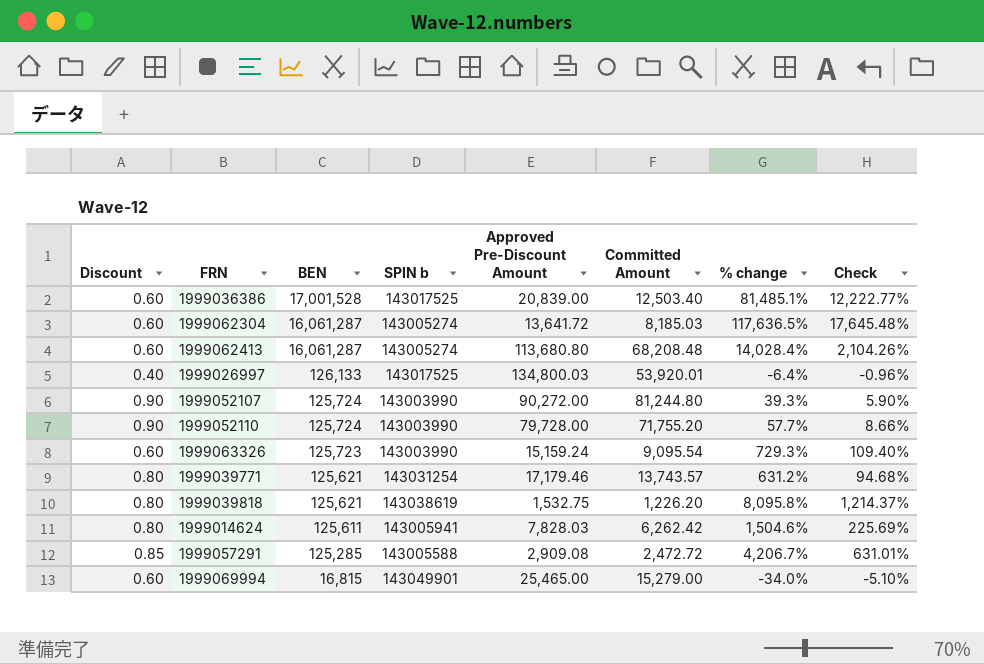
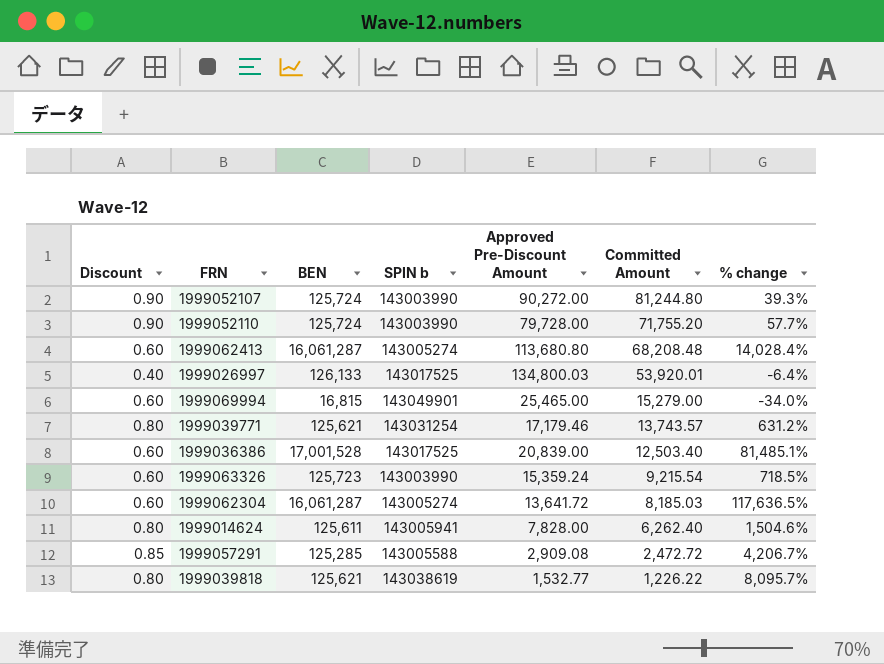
row order: BEN descending -> Committed Amount descending
column Check | formula: [% change] * 0.15 -> none
1999063326 | Approved Pre-Discount Amount: 15,159.24 -> 15,359.24
1999063326 | Committed Amount: 9,095.54 -> 9,215.54
1999063326 | % change: 729.3% -> 718.5%
1999014624 | Approved Pre-Discount Amount: 7,828.03 -> 7,828.00
1999014624 | Committed Amount: 6,262.42 -> 6,262.40
1999039818 | Approved Pre-Discount Amount: 1,532.75 -> 1,532.77
1999039818 | Committed Amount: 1,226.20 -> 1,226.22
1999039818 | % change: 8,095.8% -> 8,095.7%

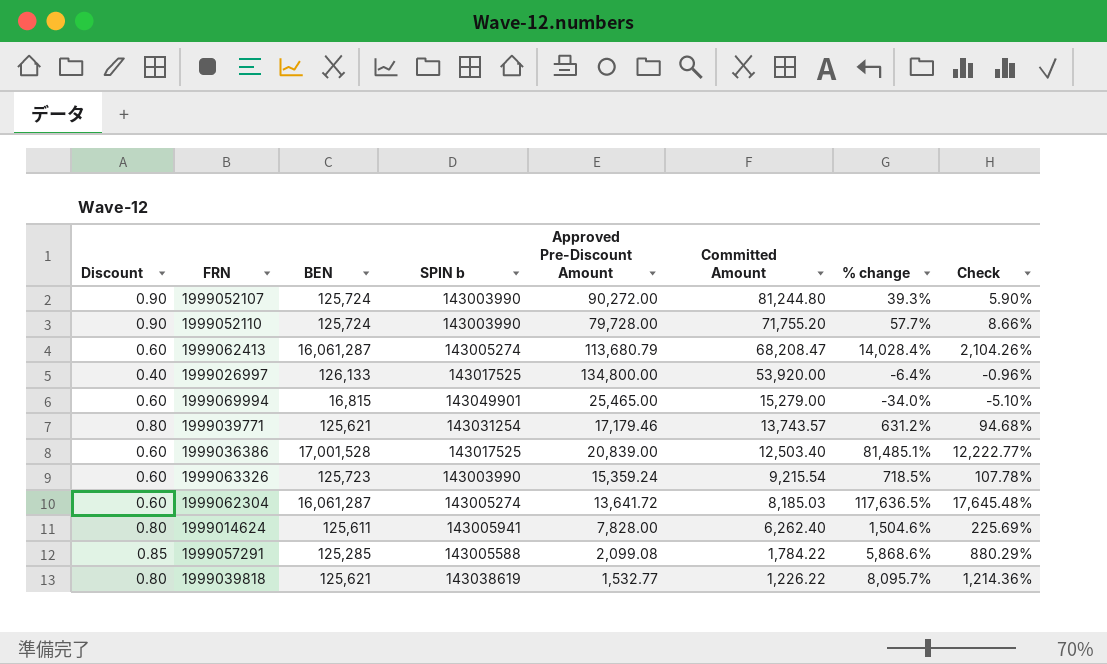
column Check | formula: none -> [% change] * 0.15
1999062413 | Approved Pre-Discount Amount: 113,680.80 -> 113,680.79
1999062413 | Committed Amount: 68,208.48 -> 68,208.47
1999026997 | Approved Pre-Discount Amount: 134,800.03 -> 134,800.00
1999026997 | Committed Amount: 53,920.01 -> 53,920.00
1999057291 | Approved Pre-Discount Amount: 2,909.08 -> 2,099.08
1999057291 | Committed Amount: 2,472.72 -> 1,784.22
1999057291 | % change: 4,206.7% -> 5,868.6%

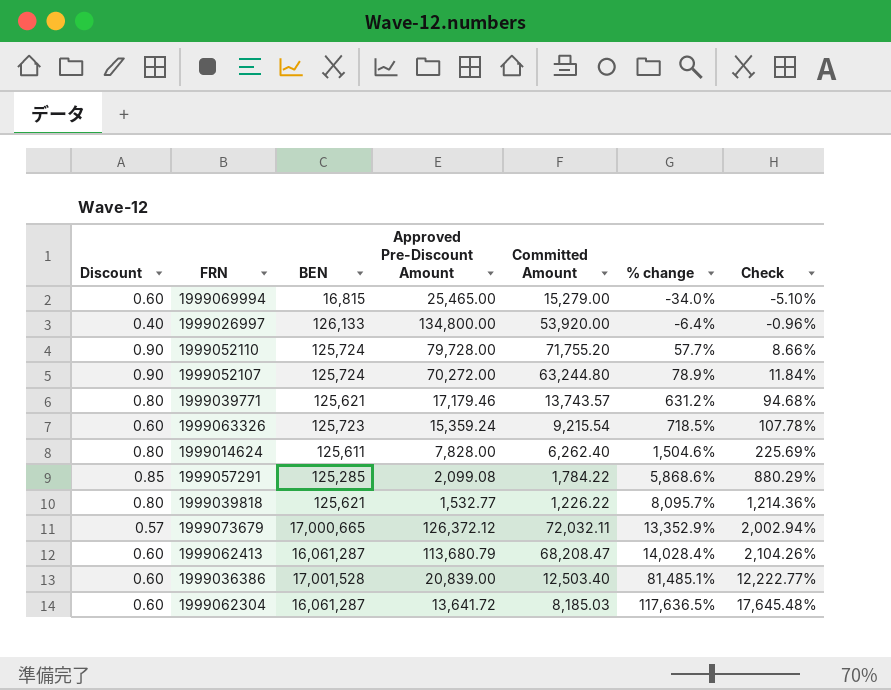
row order: Committed Amount descending -> % change ascending
column SPIN b | position: 4 -> none
1999052107 | Approved Pre-Discount Amount: 90,272.00 -> 70,272.00
1999052107 | Committed Amount: 81,244.80 -> 63,244.80
1999052107 | % change: 39.3% -> 78.9%
1999052107 | Check: 5.90% -> 11.84%
row 1999073679: none -> 0.57 | 17,000,665 | 126,372.12 | 72,032.11 | 13,352.9% | 2,002.94%

